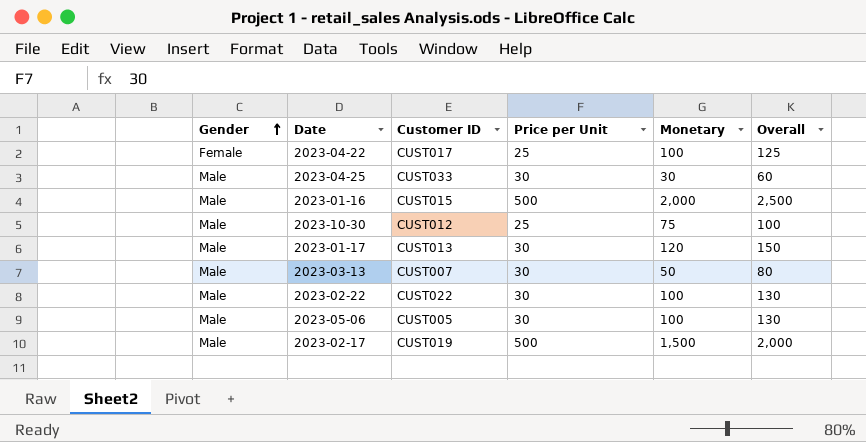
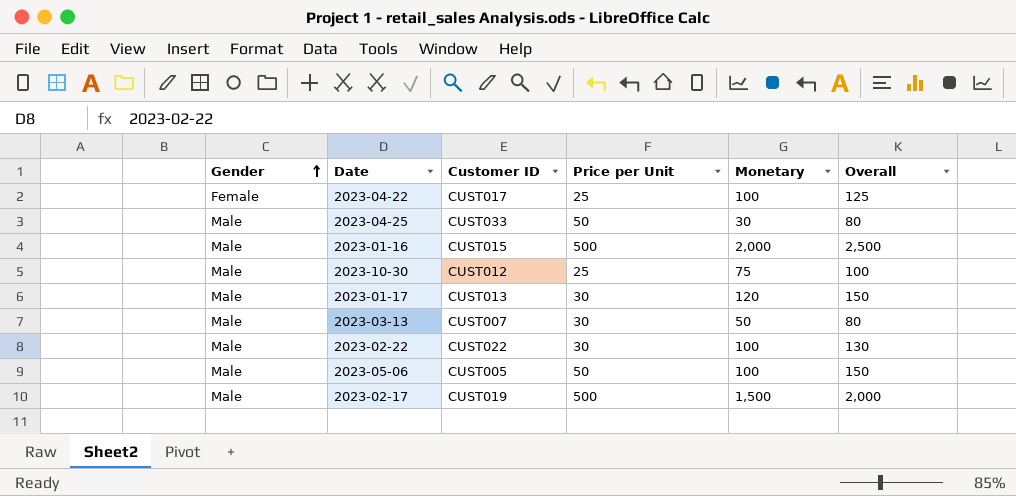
2023-04-25 | Price per Unit: 30 -> 50
2023-04-25 | Overall: 60 -> 80
2023-05-06 | Price per Unit: 30 -> 50
2023-05-06 | Overall: 130 -> 150

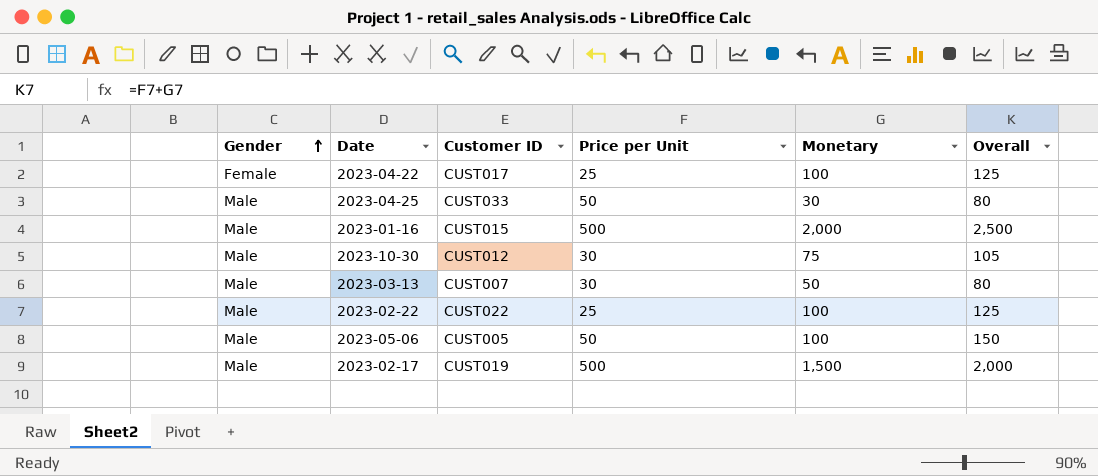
row 2023-01-17: Male | CUST013 | 30 | 120 | 150 -> none
2023-10-30 | Price per Unit: 25 -> 30
2023-10-30 | Overall: 100 -> 105
2023-02-22 | Price per Unit: 30 -> 25
2023-02-22 | Overall: 130 -> 125

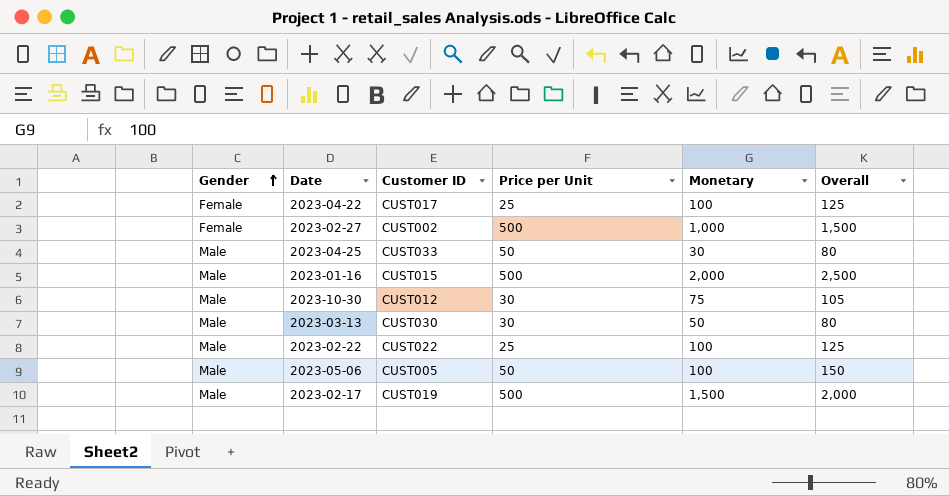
row 2023-02-27: none -> Female | CUST002 | 500 | 1,000 | 1,500
2023-03-13 | Customer ID: CUST007 -> CUST030

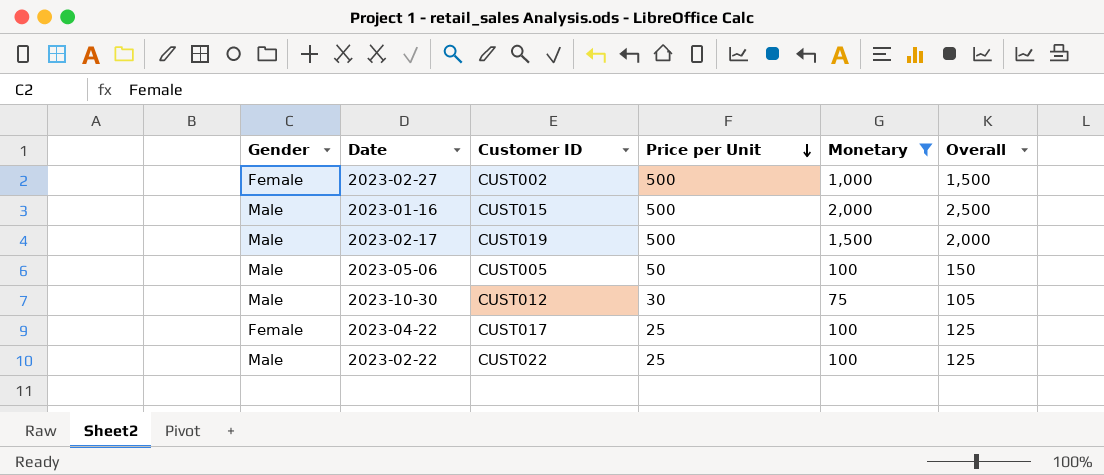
filter: none -> Monetary >= 75
row order: Gender ascending -> Price per Unit descending

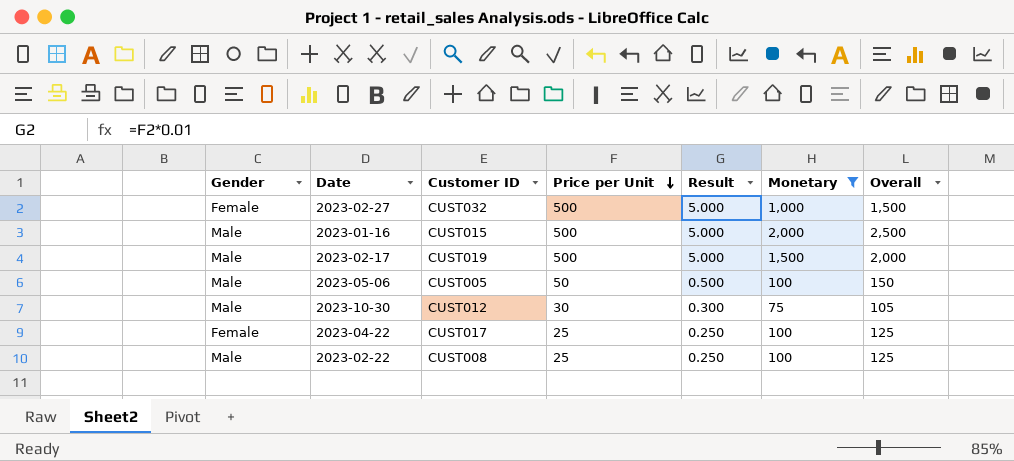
column Result | formula: none -> [Price per Unit] * 0.01
2023-02-27 | Customer ID: CUST002 -> CUST032
2023-02-22 | Customer ID: CUST022 -> CUST008

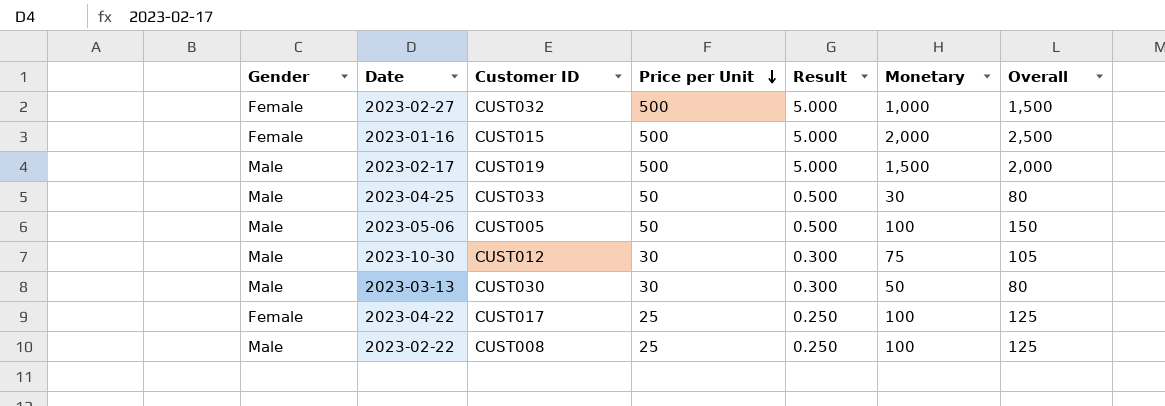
filter: Monetary >= 75 -> none
2023-01-16 | Gender: Male -> Female

